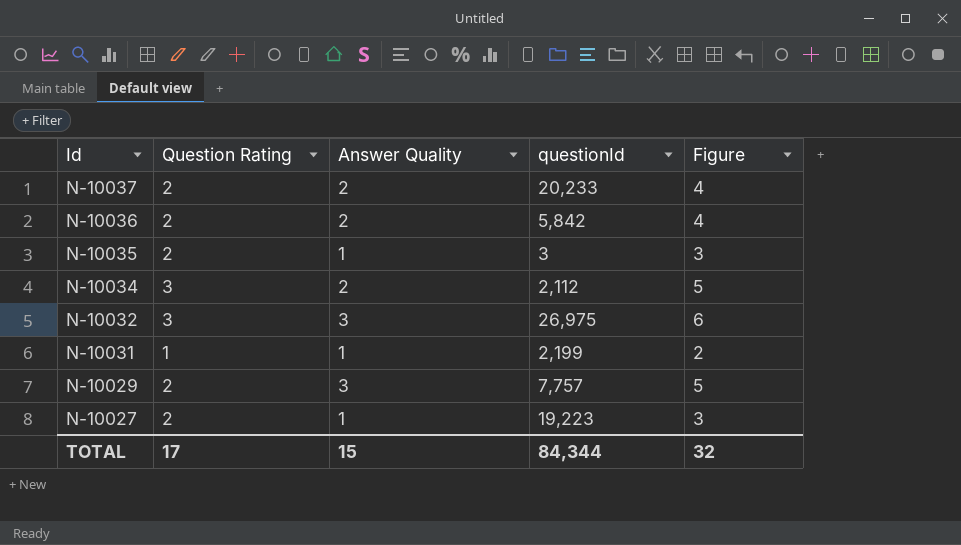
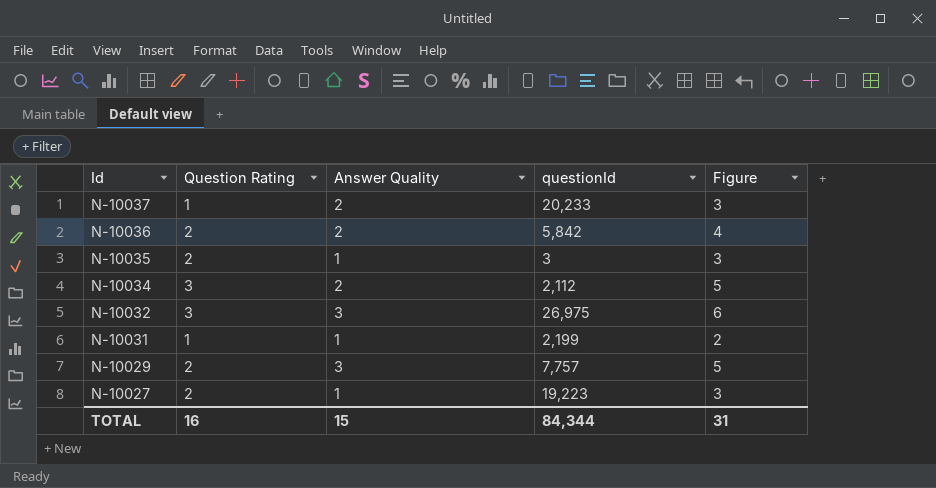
N-10037 | Question Rating: 2 -> 1
N-10037 | Figure: 4 -> 3
TOTAL | Question Rating: 17 -> 16
TOTAL | Figure: 32 -> 31

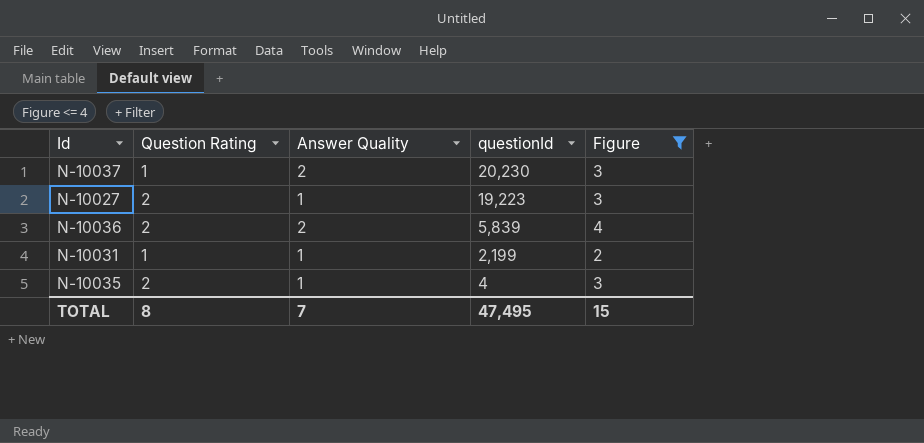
filter: none -> Figure <= 4
row order: Id descending -> questionId descending
N-10037 | questionId: 20,233 -> 20,230
N-10036 | questionId: 5,842 -> 5,839
N-10035 | questionId: 3 -> 4
TOTAL | Question Rating: 16 -> 8
TOTAL | Answer Quality: 15 -> 7
TOTAL | questionId: 84,344 -> 47,495
TOTAL | Figure: 31 -> 15

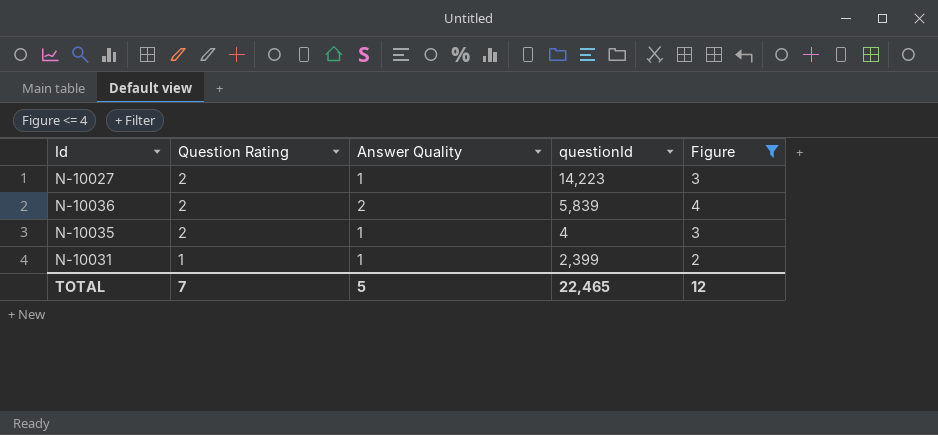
row order: questionId descending -> Question Rating descending
row N-10037: 1 | 2 | 20,230 | 3 -> none
N-10027 | questionId: 19,223 -> 14,223
N-10031 | questionId: 2,199 -> 2,399
TOTAL | Question Rating: 8 -> 7
TOTAL | Answer Quality: 7 -> 5
TOTAL | questionId: 47,495 -> 22,465
TOTAL | Figure: 15 -> 12

